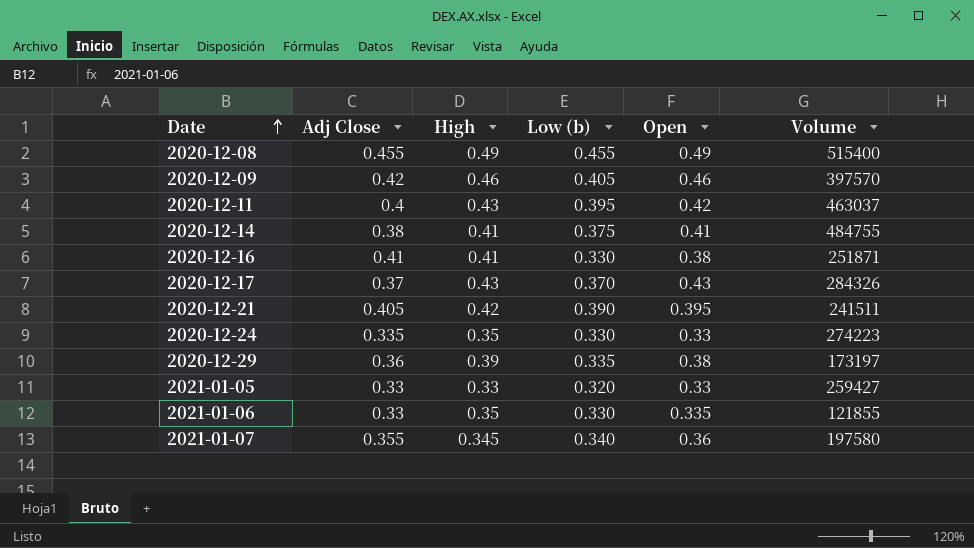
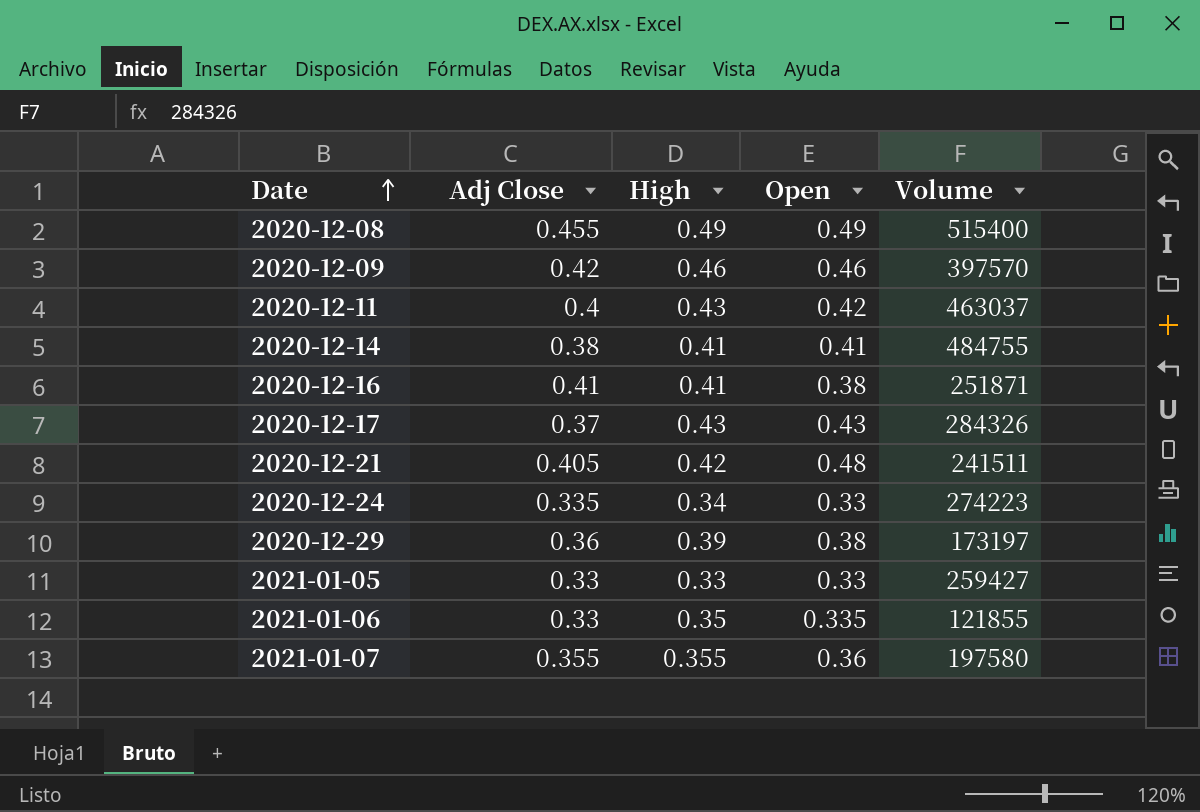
column Low (b) | position: 4 -> none
2020-12-21 | Open: 0.395 -> 0.48
2020-12-24 | High: 0.35 -> 0.34
2021-01-07 | High: 0.345 -> 0.355

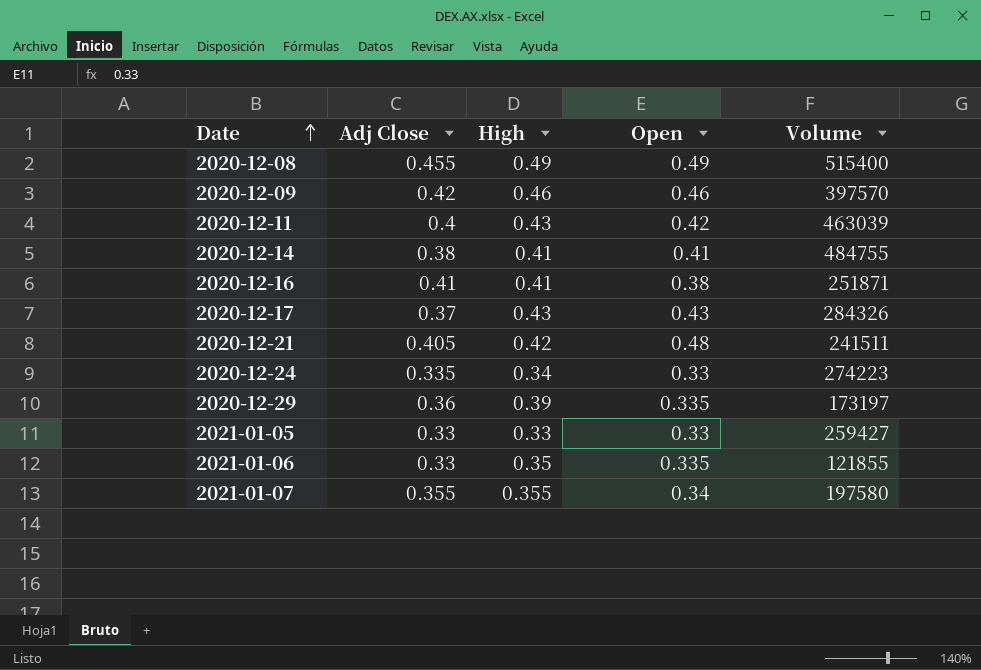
2020-12-11 | Volume: 463037 -> 463039
2020-12-29 | Open: 0.38 -> 0.335
2021-01-07 | Open: 0.36 -> 0.34

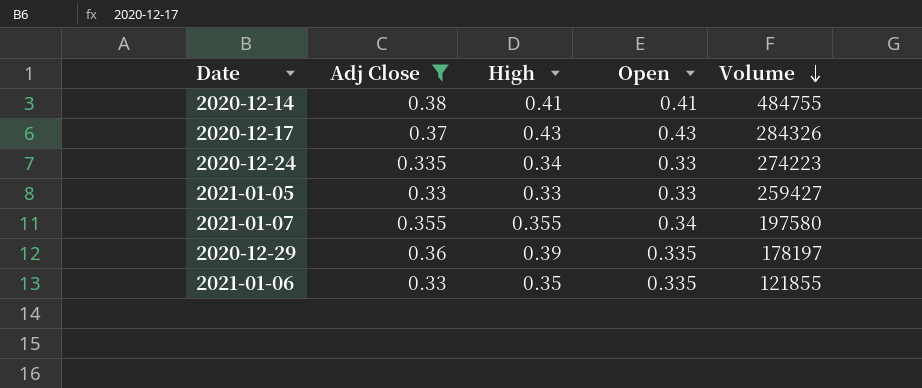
filter: none -> Adj Close <= 0.38
row order: Date ascending -> Volume descending
2020-12-29 | Volume: 173197 -> 178197

